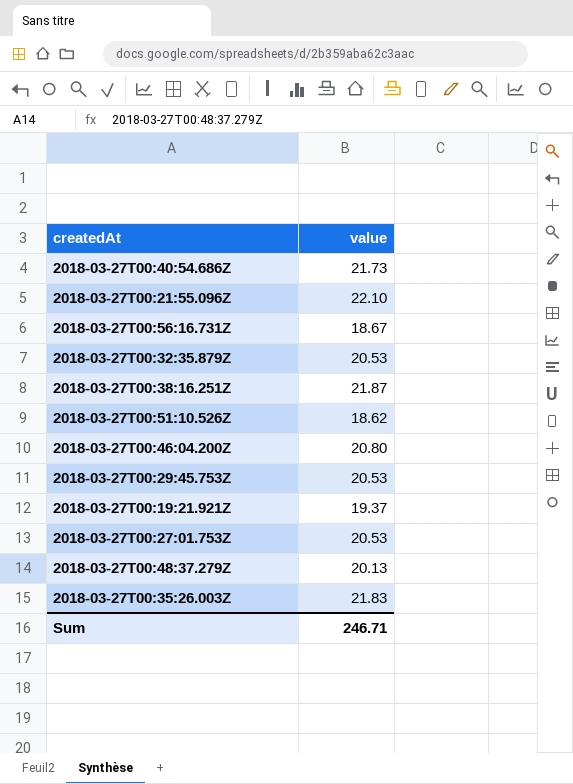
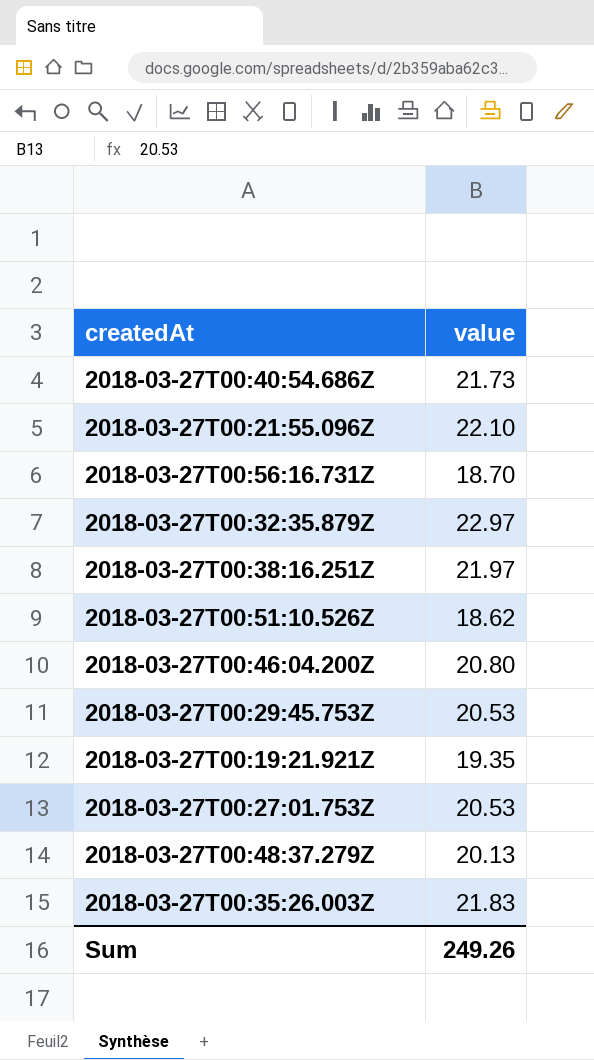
2018-03-27T00:56:16.731Z | value: 18.67 -> 18.70
2018-03-27T00:32:35.879Z | value: 20.53 -> 22.97
2018-03-27T00:38:16.251Z | value: 21.87 -> 21.97
2018-03-27T00:19:21.921Z | value: 19.37 -> 19.35
Sum | value: 246.71 -> 249.26

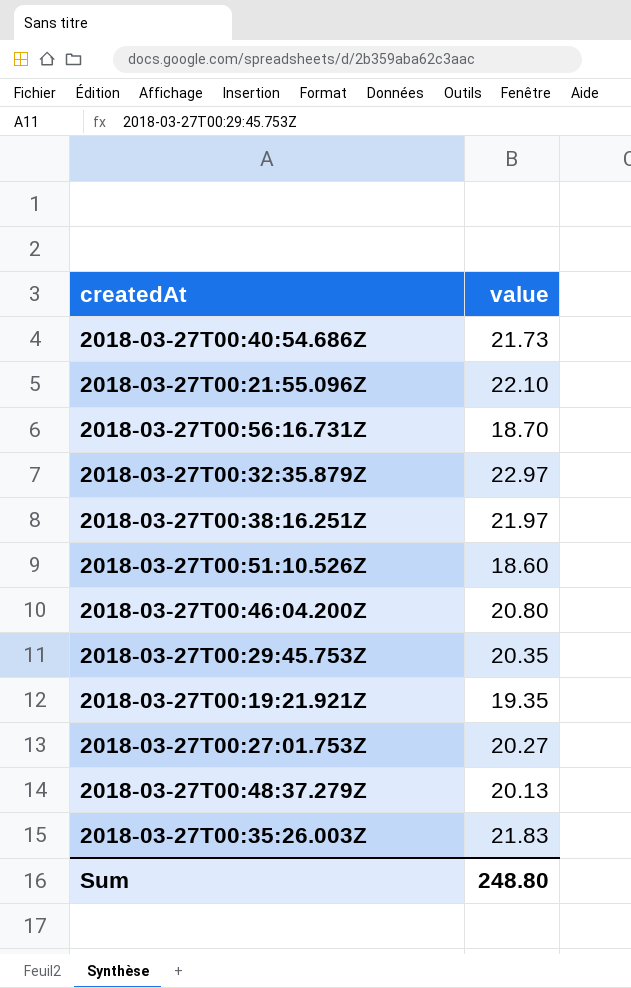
2018-03-27T00:51:10.526Z | value: 18.62 -> 18.60
2018-03-27T00:29:45.753Z | value: 20.53 -> 20.35
2018-03-27T00:27:01.753Z | value: 20.53 -> 20.27
Sum | value: 249.26 -> 248.80

